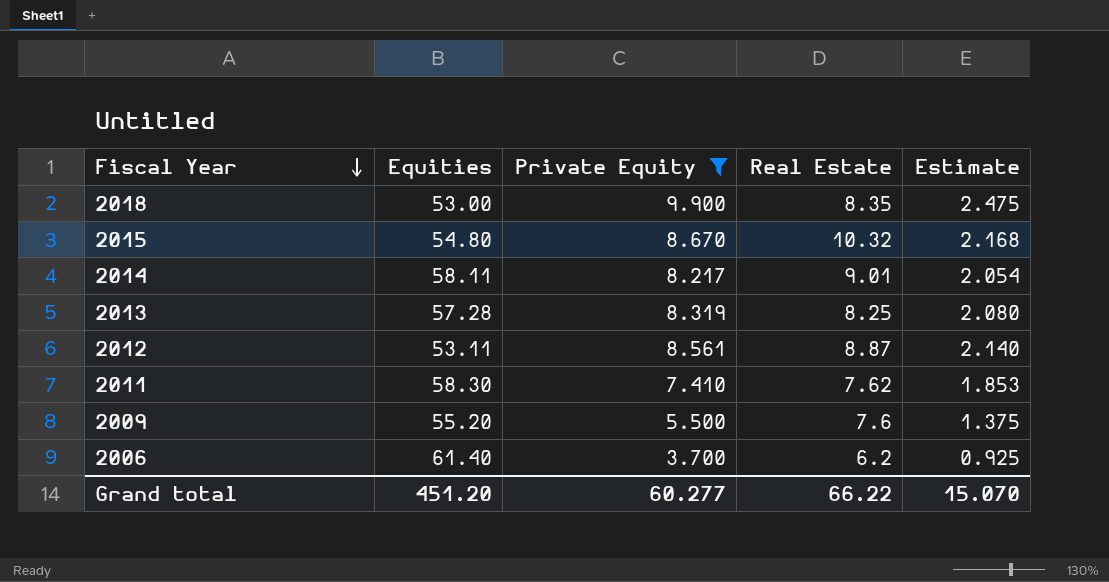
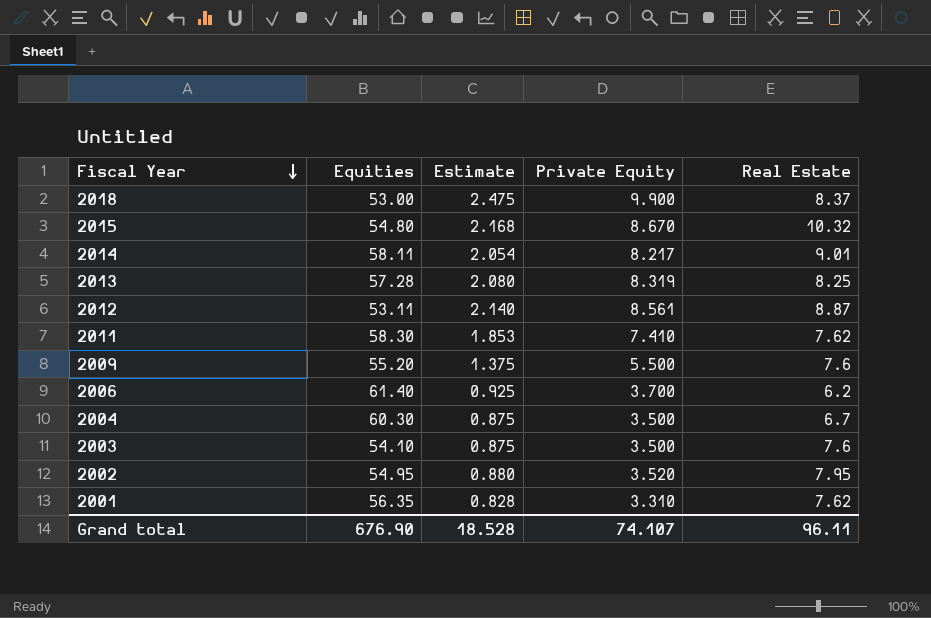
filter: Private Equity >= 3.700 -> none
column Estimate | position: 5 -> 3
2018 | Real Estate: 8.35 -> 8.37
Grand total | Equities: 451.20 -> 676.90
Grand total | Estimate: 15.070 -> 18.528
Grand total | Private Equity: 60.277 -> 74.107
Grand total | Real Estate: 66.22 -> 96.11

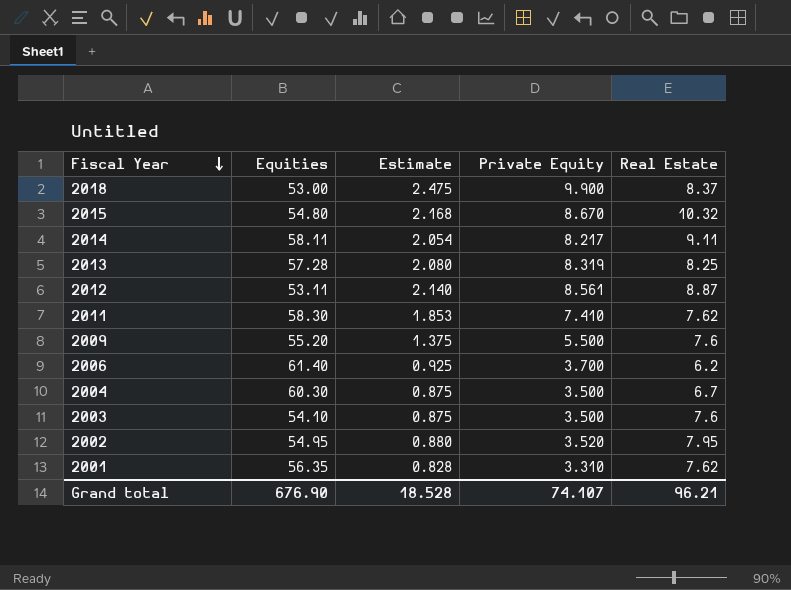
2014 | Real Estate: 9.01 -> 9.11
Grand total | Real Estate: 96.11 -> 96.21

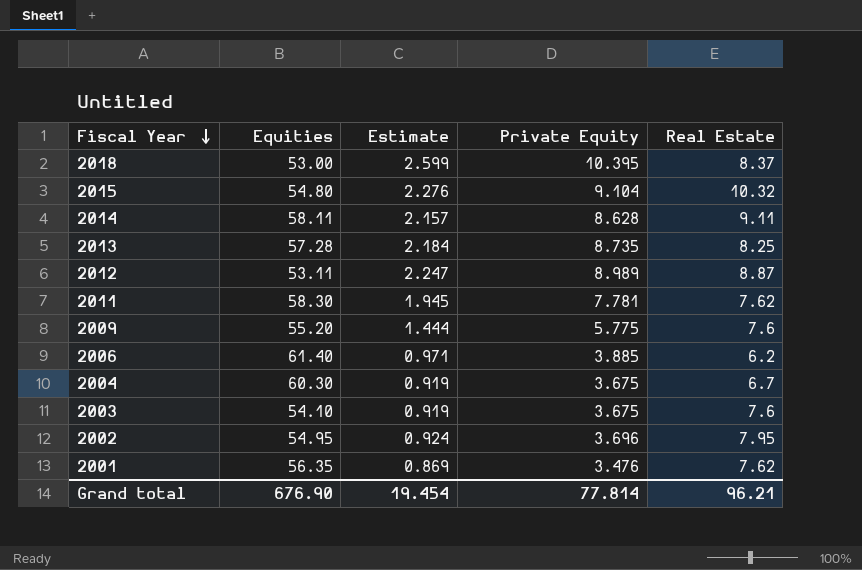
2018 | Estimate: 2.475 -> 2.599
2018 | Private Equity: 9.900 -> 10.395
2015 | Estimate: 2.168 -> 2.276
2015 | Private Equity: 8.670 -> 9.104
2014 | Estimate: 2.054 -> 2.157
2014 | Private Equity: 8.217 -> 8.628
2013 | Estimate: 2.080 -> 2.184
2013 | Private Equity: 8.319 -> 8.735
2012 | Estimate: 2.140 -> 2.247
2012 | Private Equity: 8.561 -> 8.989
2011 | Estimate: 1.853 -> 1.945
2011 | Private Equity: 7.410 -> 7.781
2009 | Estimate: 1.375 -> 1.444
2009 | Private Equity: 5.500 -> 5.775
2006 | Estimate: 0.925 -> 0.971
2006 | Private Equity: 3.700 -> 3.885
2004 | Estimate: 0.875 -> 0.919
2004 | Private Equity: 3.500 -> 3.675
2003 | Estimate: 0.875 -> 0.919
2003 | Private Equity: 3.500 -> 3.675
2002 | Estimate: 0.880 -> 0.924
2002 | Private Equity: 3.520 -> 3.696
2001 | Estimate: 0.828 -> 0.869
2001 | Private Equity: 3.310 -> 3.476
Grand total | Estimate: 18.528 -> 19.454
Grand total | Private Equity: 74.107 -> 77.814

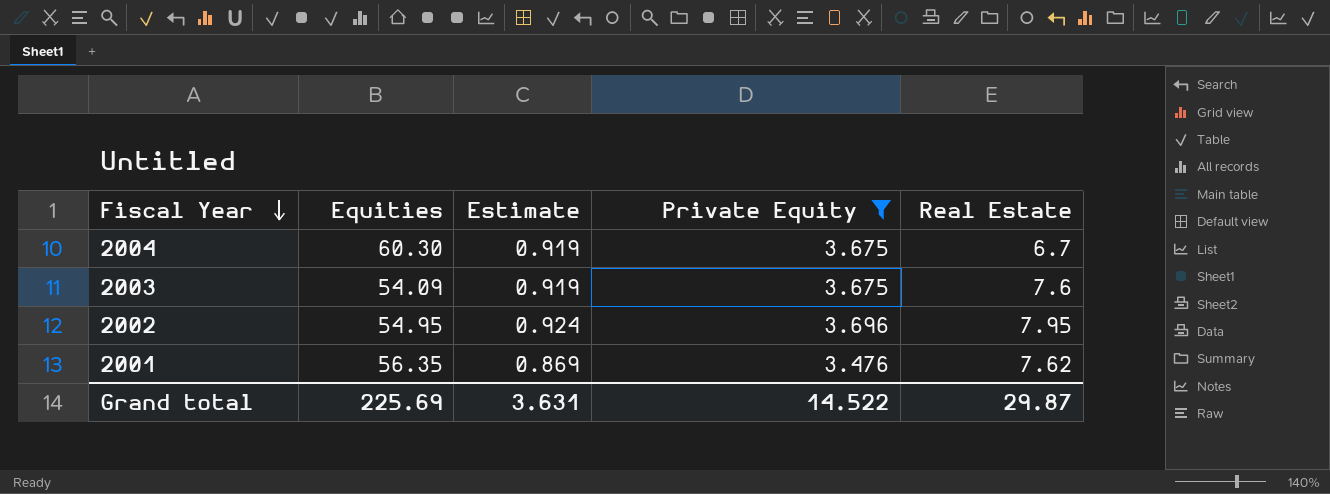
filter: none -> Private Equity <= 3.696
2003 | Equities: 54.10 -> 54.09
Grand total | Equities: 676.90 -> 225.69
Grand total | Estimate: 19.454 -> 3.631
Grand total | Private Equity: 77.814 -> 14.522
Grand total | Real Estate: 96.21 -> 29.87

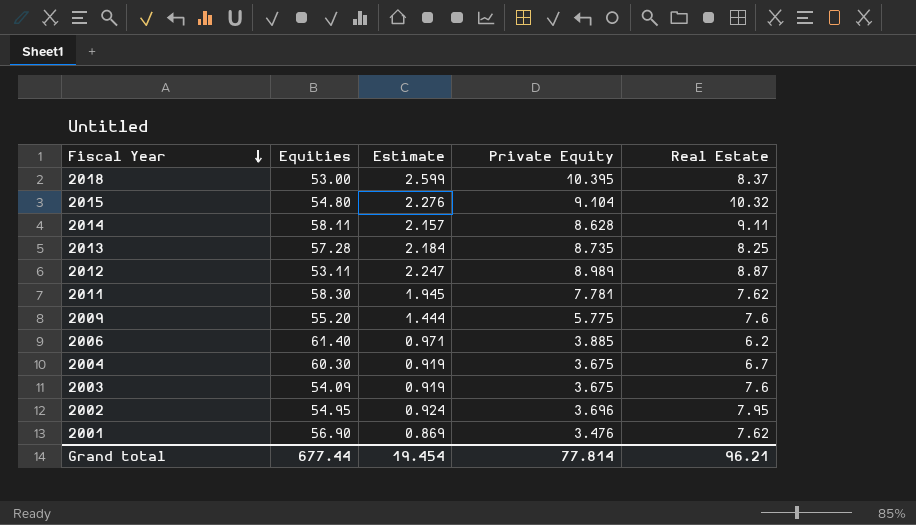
filter: Private Equity <= 3.696 -> none
2001 | Equities: 56.35 -> 56.90
Grand total | Equities: 225.69 -> 677.44
Grand total | Estimate: 3.631 -> 19.454
Grand total | Private Equity: 14.522 -> 77.814
Grand total | Real Estate: 29.87 -> 96.21

